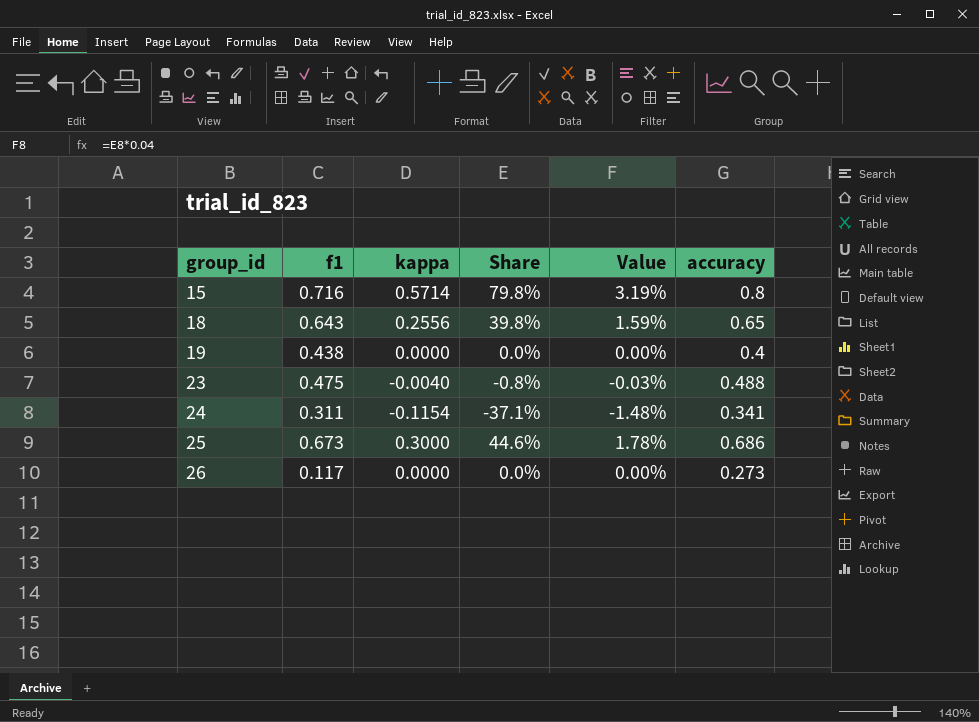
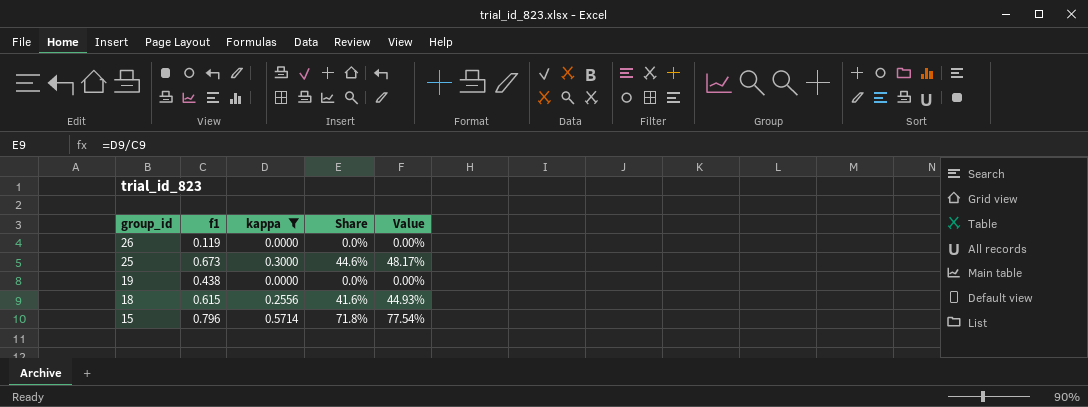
filter: none -> kappa >= 0.0000
row order: group_id ascending -> group_id descending
column accuracy | position: 6 -> none
column Value | formula: [Share] * 0.04 -> [Share] * 1.08
26 | f1: 0.117 -> 0.119
18 | f1: 0.643 -> 0.615
18 | Share: 39.8% -> 41.6%
15 | f1: 0.716 -> 0.796
15 | Share: 79.8% -> 71.8%

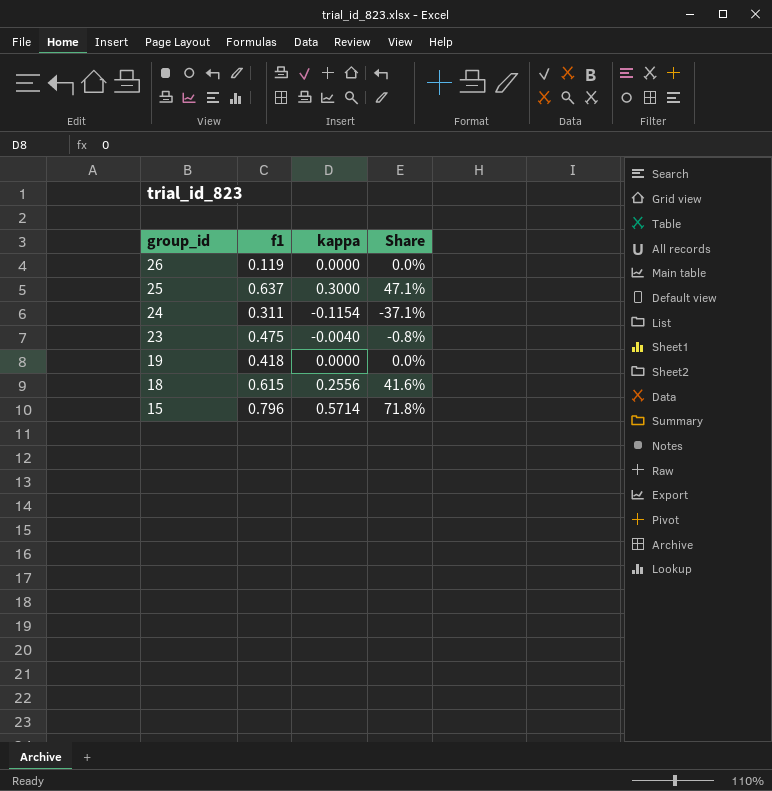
filter: kappa >= 0.0000 -> none
column Value | formula: [Share] * 1.08 -> none
25 | f1: 0.673 -> 0.637
25 | Share: 44.6% -> 47.1%
19 | f1: 0.438 -> 0.418

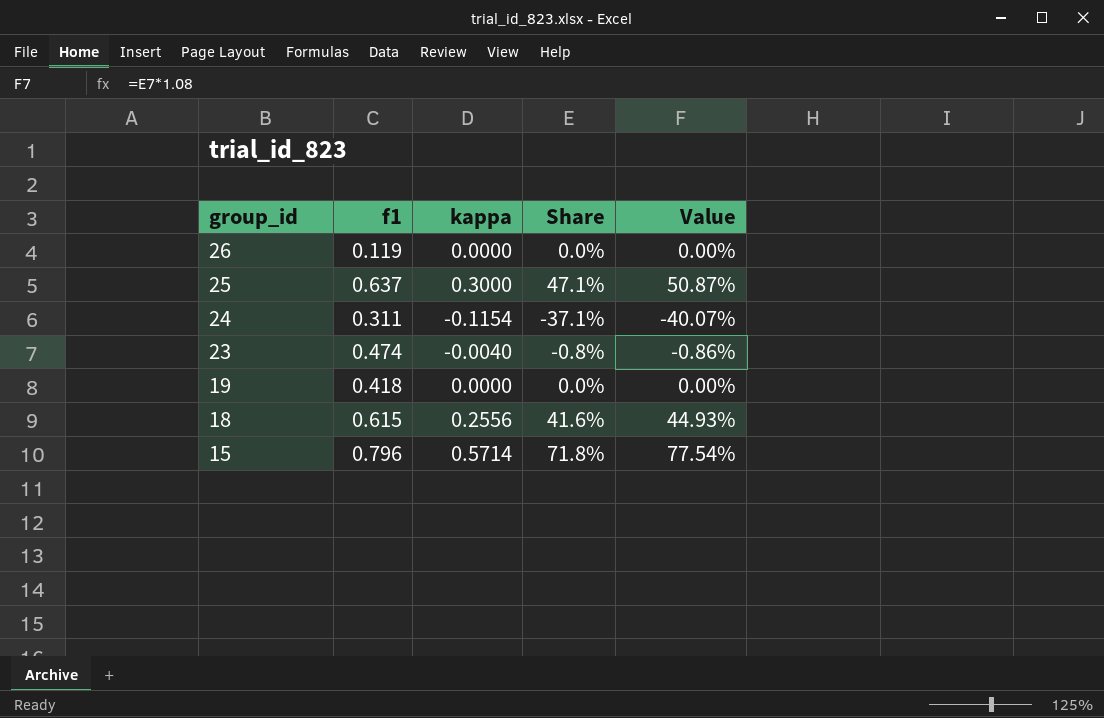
column Value | formula: none -> [Share] * 1.08
23 | f1: 0.475 -> 0.474

